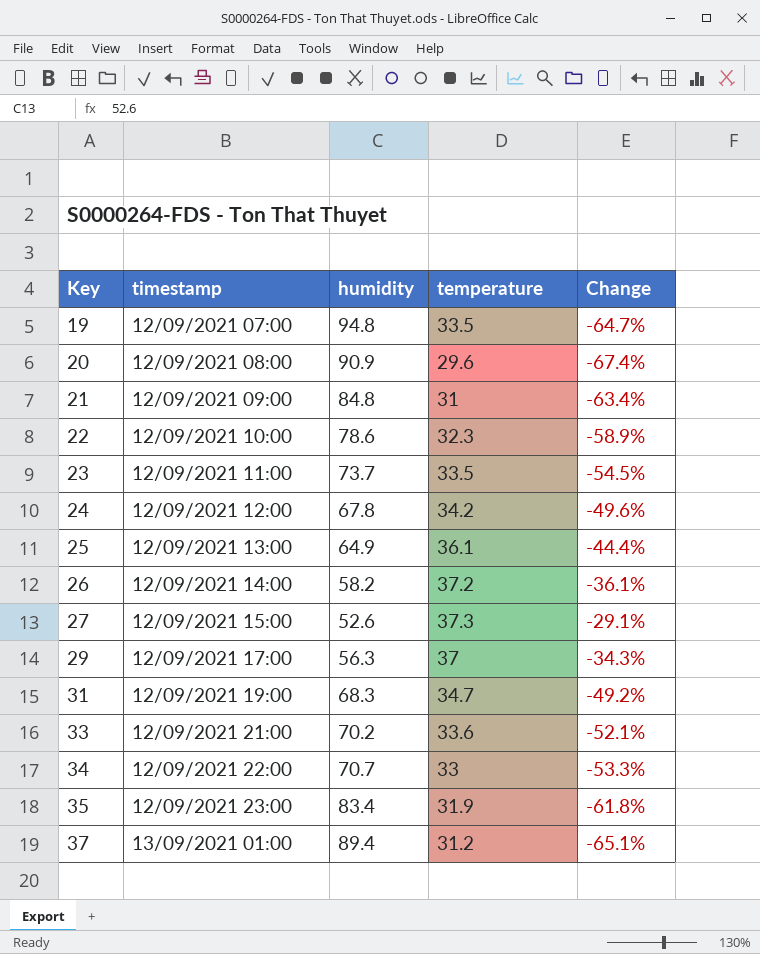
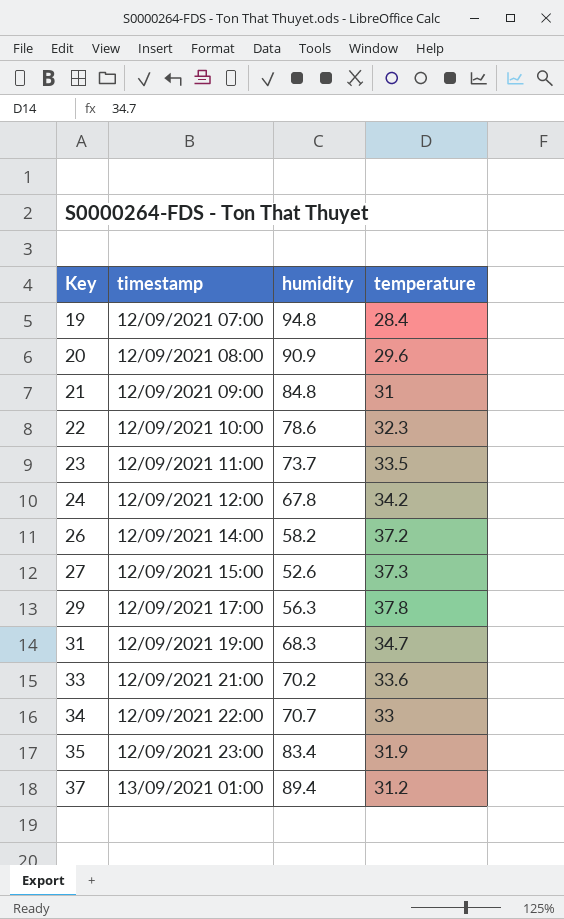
column Change | formula: ([temperature] - [humidity]) / [humidity] -> none
row 25: 12/09/2021 13:00 | 64.9 | 36.1 | -44.4% -> none
19 | temperature: 33.5 -> 28.4
29 | temperature: 37 -> 37.8

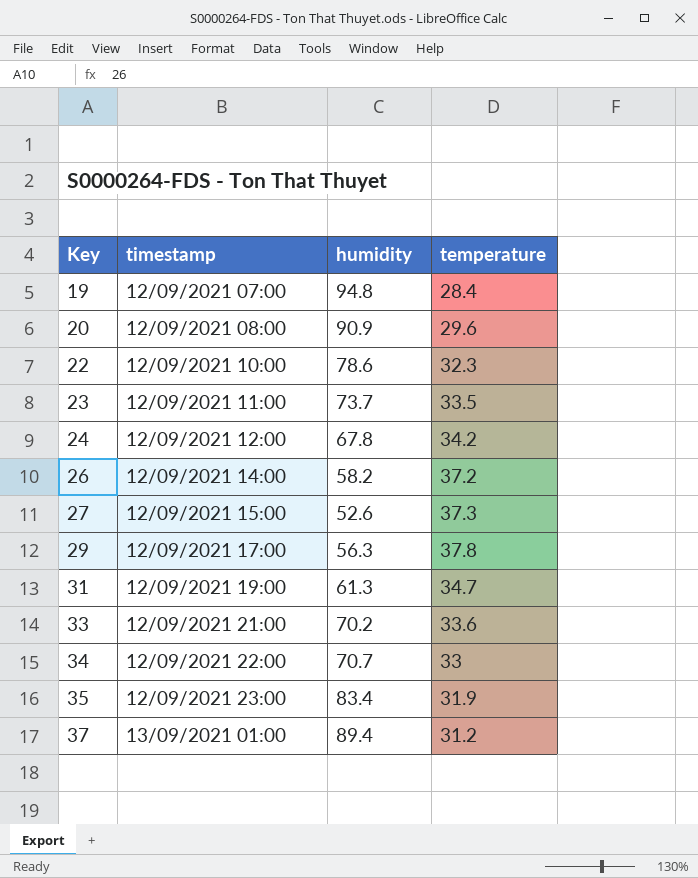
row 21: 12/09/2021 09:00 | 84.8 | 31 -> none
31 | humidity: 68.3 -> 61.3

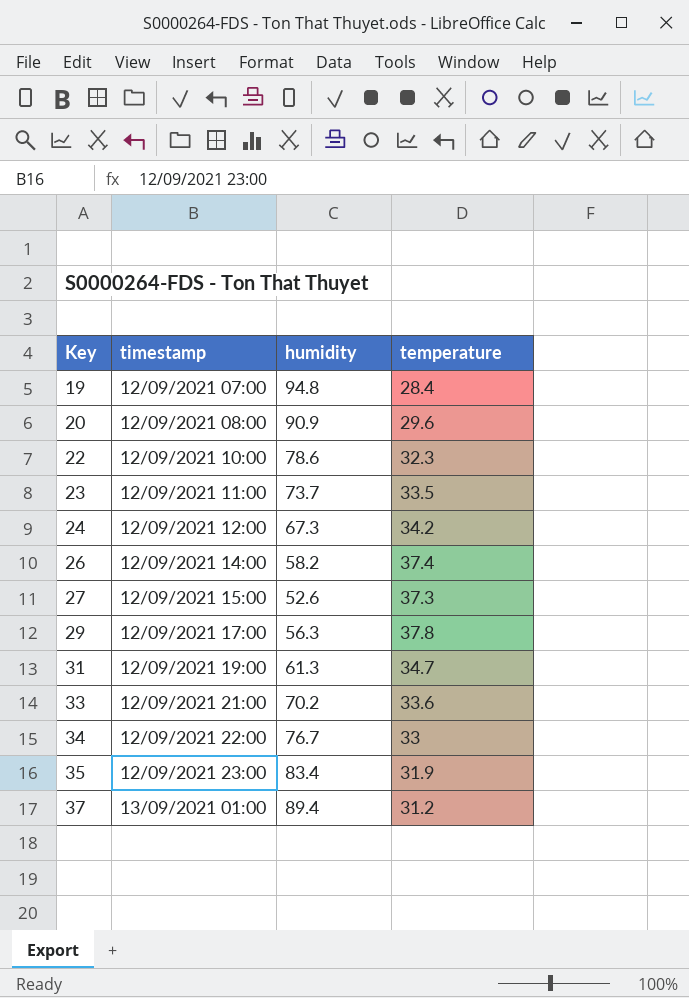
24 | humidity: 67.8 -> 67.3
26 | temperature: 37.2 -> 37.4
34 | humidity: 70.7 -> 76.7

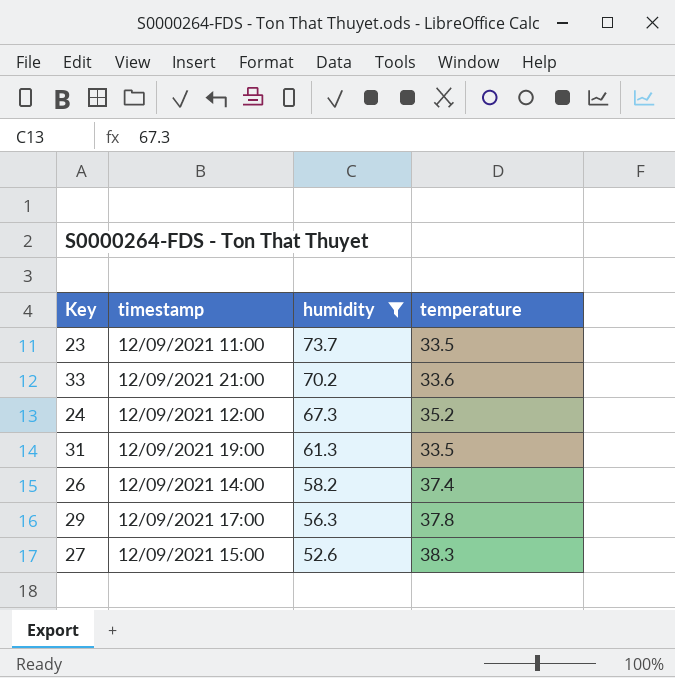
filter: none -> humidity <= 73.7
row order: Key ascending -> humidity descending
24 | temperature: 34.2 -> 35.2
31 | temperature: 34.7 -> 33.5
27 | temperature: 37.3 -> 38.3

